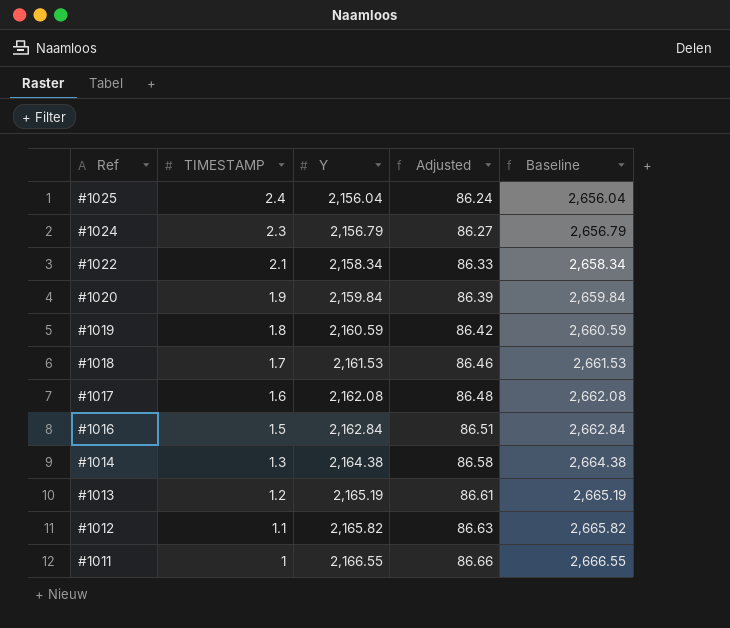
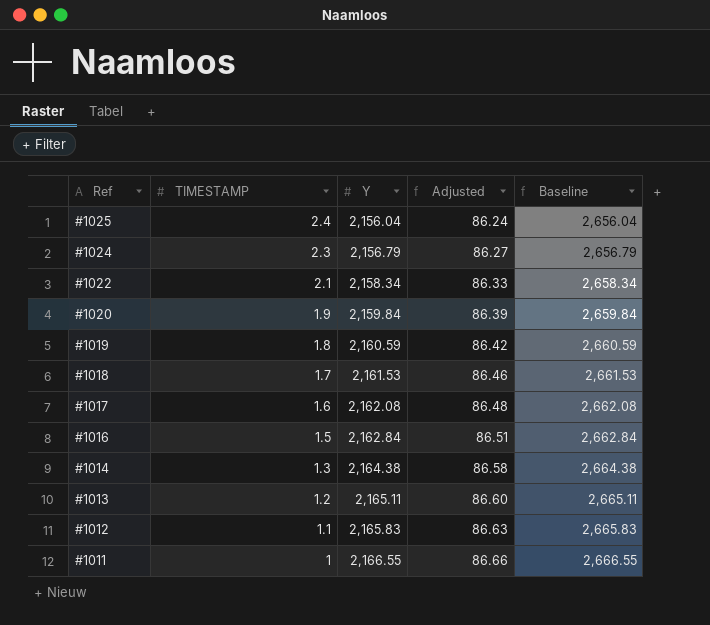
#1013 | Y: 2,165.19 -> 2,165.11
#1013 | Adjusted: 86.61 -> 86.60
#1013 | Baseline: 2,665.19 -> 2,665.11
#1012 | Y: 2,165.82 -> 2,165.83
#1012 | Baseline: 2,665.82 -> 2,665.83

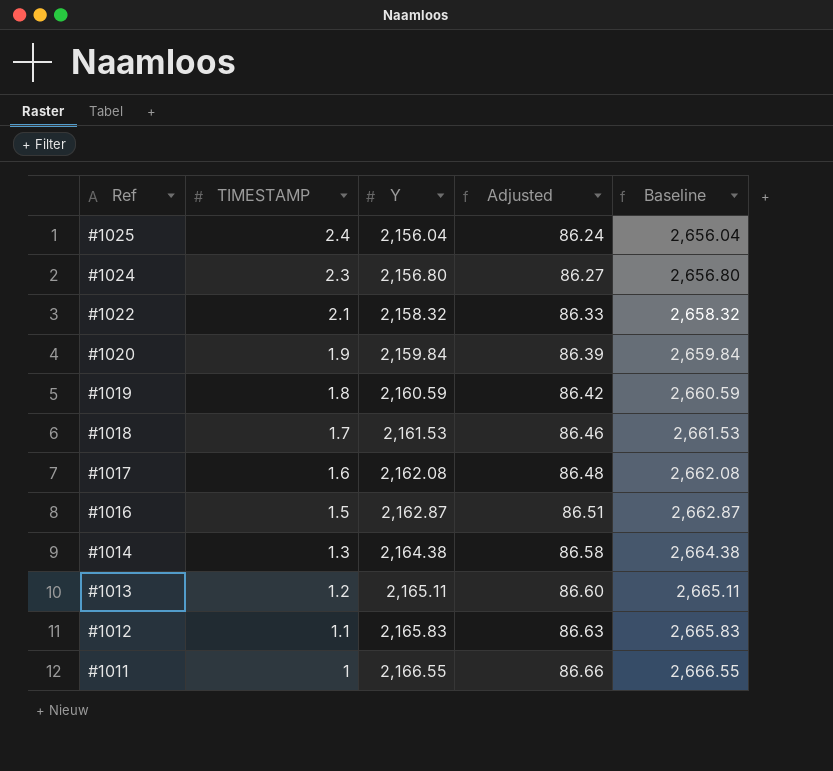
#1024 | Y: 2,156.79 -> 2,156.80
#1024 | Baseline: 2,656.79 -> 2,656.80
#1022 | Y: 2,158.34 -> 2,158.32
#1022 | Baseline: 2,658.34 -> 2,658.32
#1016 | Y: 2,162.84 -> 2,162.87
#1016 | Baseline: 2,662.84 -> 2,662.87

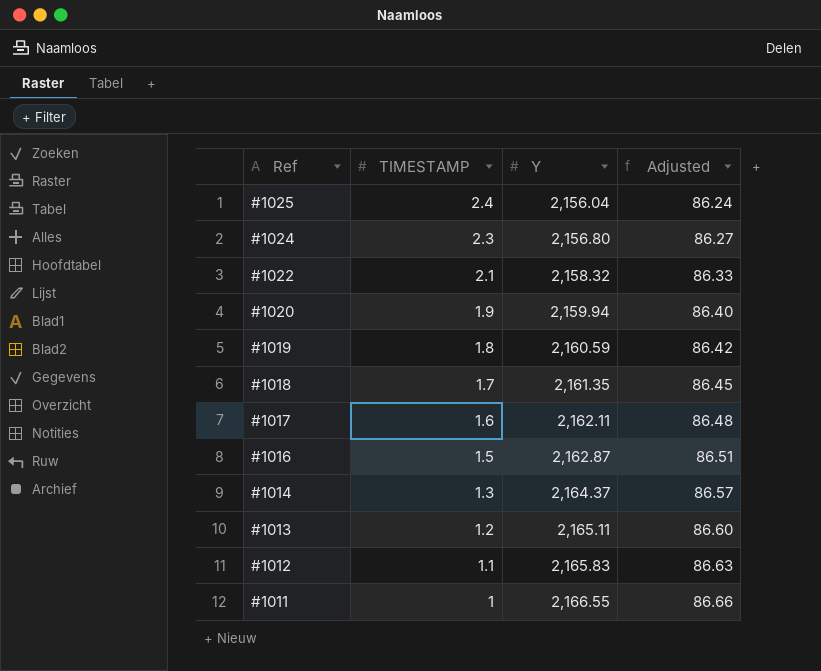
column Baseline | formula: [Y] + 500 -> none
#1020 | Y: 2,159.84 -> 2,159.94
#1020 | Adjusted: 86.39 -> 86.40
#1018 | Y: 2,161.53 -> 2,161.35
#1018 | Adjusted: 86.46 -> 86.45
#1017 | Y: 2,162.08 -> 2,162.11
#1014 | Y: 2,164.38 -> 2,164.37
#1014 | Adjusted: 86.58 -> 86.57

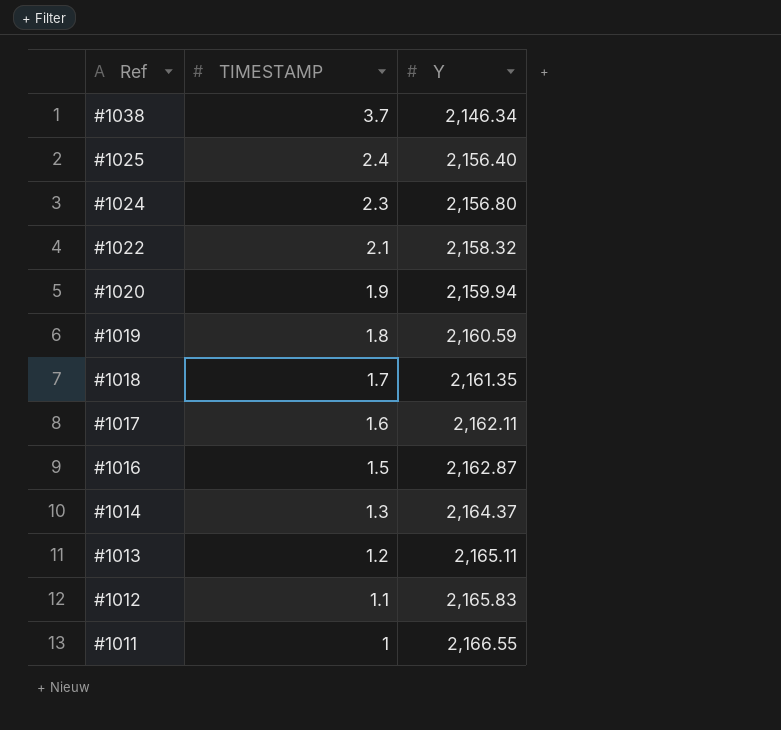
column Adjusted | formula: [Y] * 0.04 -> none
row #1038: none -> 3.7 | 2,146.34
#1025 | Y: 2,156.04 -> 2,156.40

